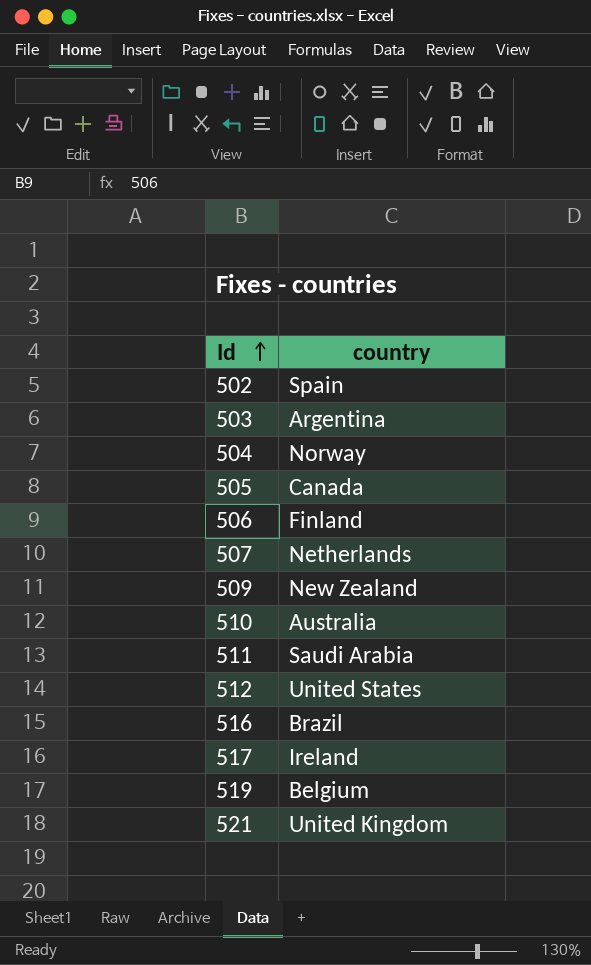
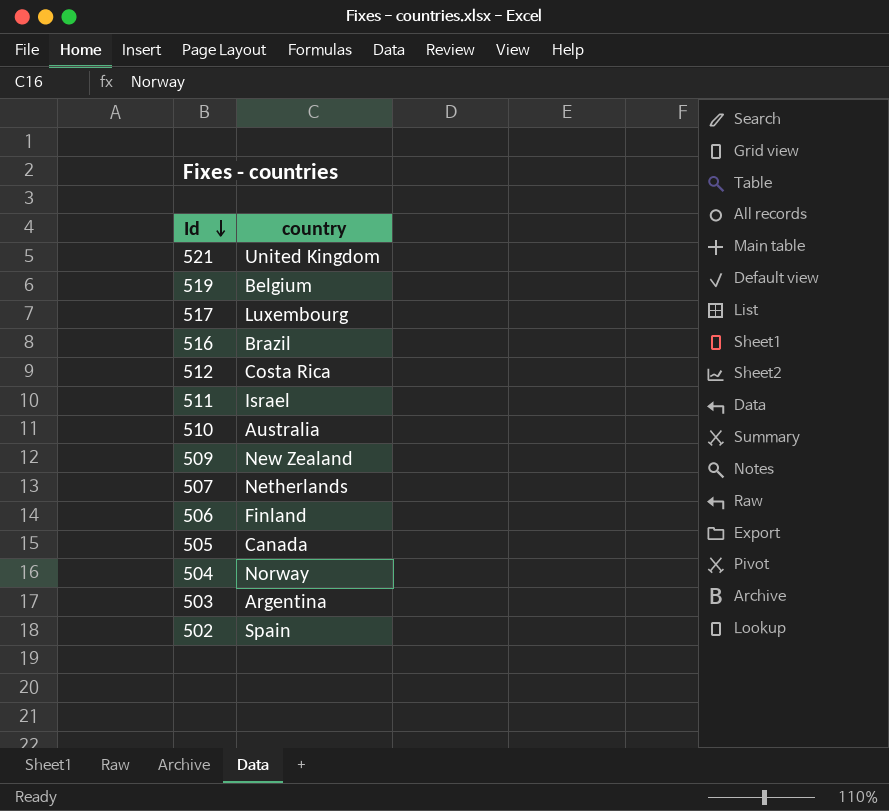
row order: Id ascending -> Id descending
517 | country: Ireland -> Luxembourg
512 | country: United States -> Costa Rica
511 | country: Saudi Arabia -> Israel

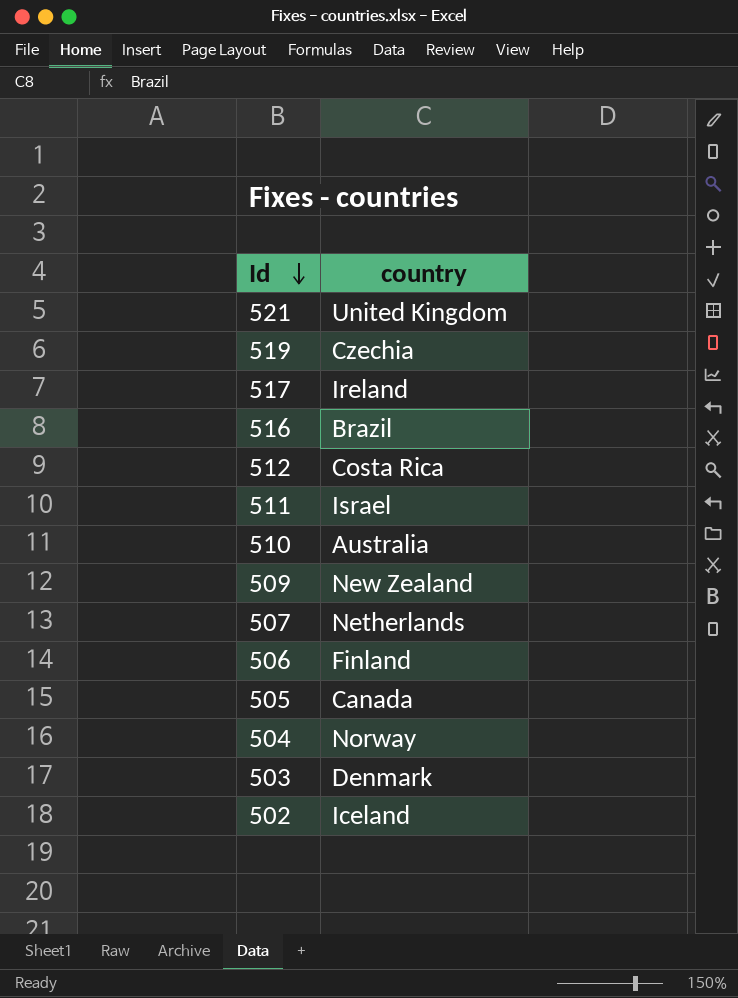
519 | country: Belgium -> Czechia
517 | country: Luxembourg -> Ireland
503 | country: Argentina -> Denmark
502 | country: Spain -> Iceland

